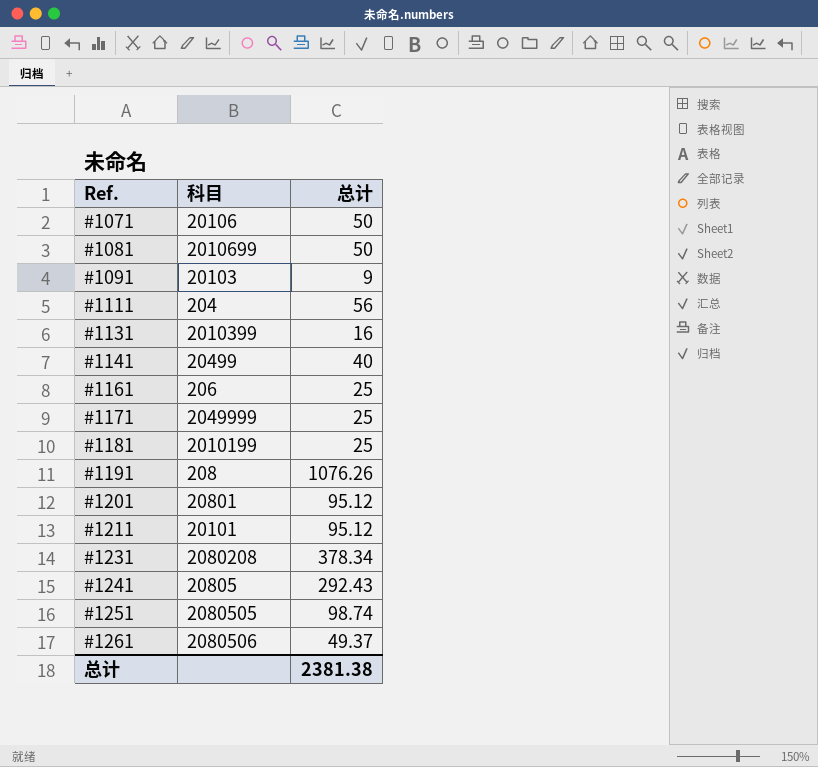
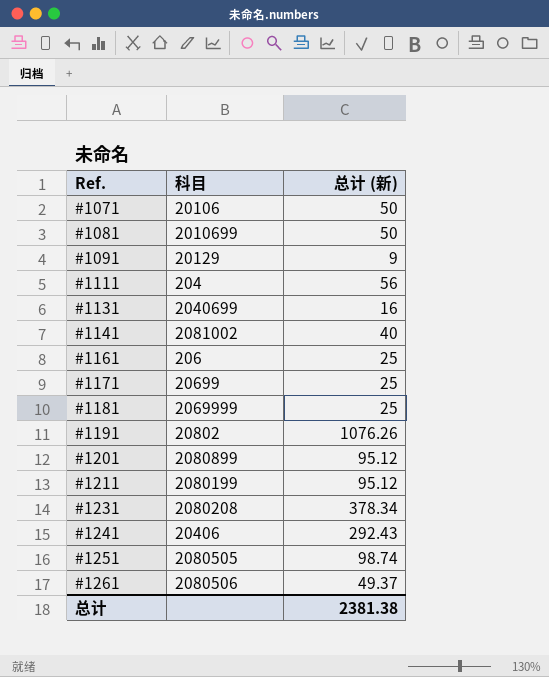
column name: 总计 -> 总计 (新)
#1091 | 科目: 20103 -> 20129
#1131 | 科目: 2010399 -> 2040699
#1141 | 科目: 20499 -> 2081002
#1171 | 科目: 2049999 -> 20699
#1181 | 科目: 2010199 -> 2069999
#1191 | 科目: 208 -> 20802
#1201 | 科目: 20801 -> 2080899
#1211 | 科目: 20101 -> 2080199
#1241 | 科目: 20805 -> 20406

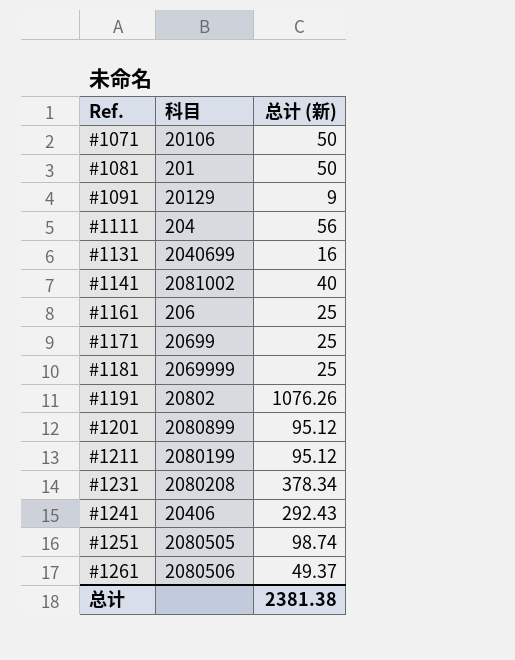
#1081 | 科目: 2010699 -> 201

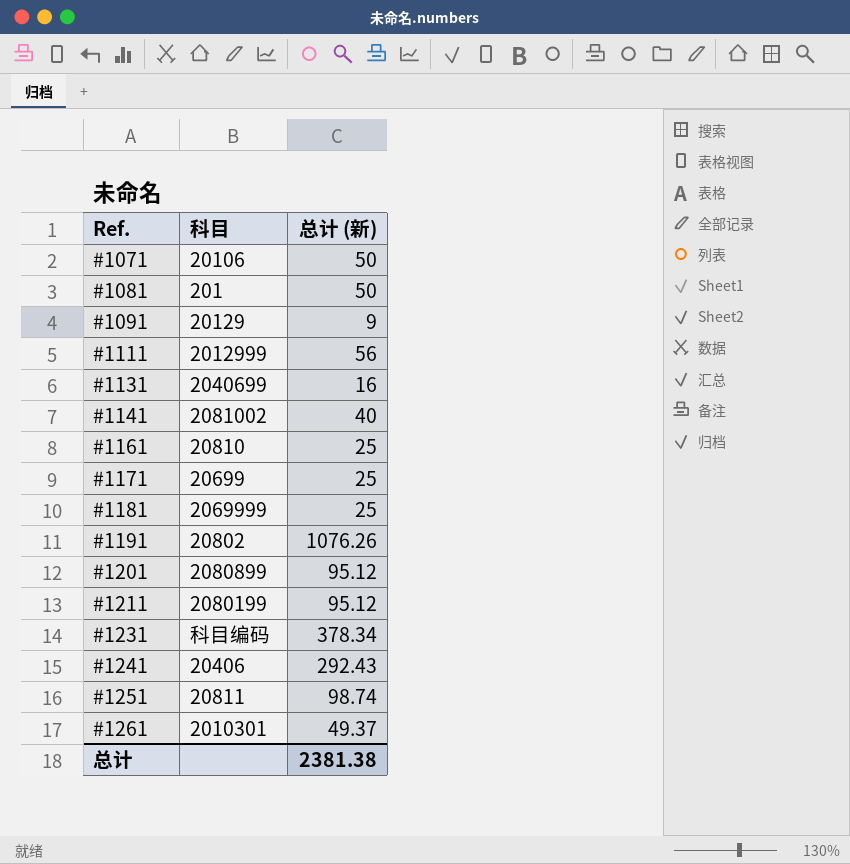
#1111 | 科目: 204 -> 2012999
#1161 | 科目: 206 -> 20810
#1231 | 科目: 2080208 -> 科目编码
#1251 | 科目: 2080505 -> 20811
#1261 | 科目: 2080506 -> 2010301

